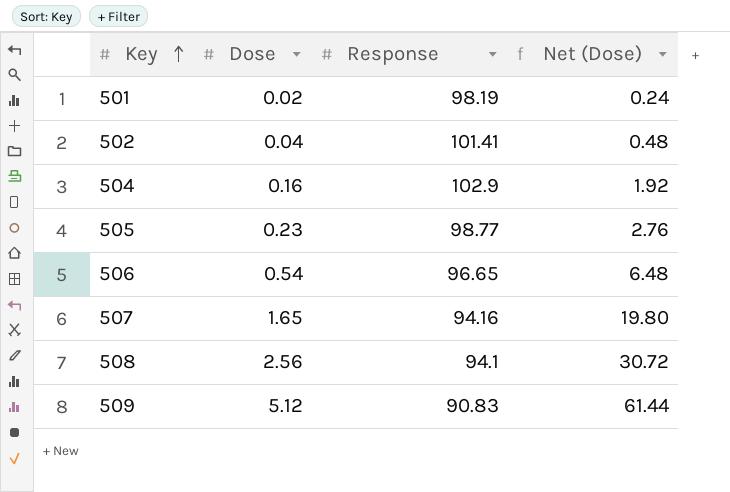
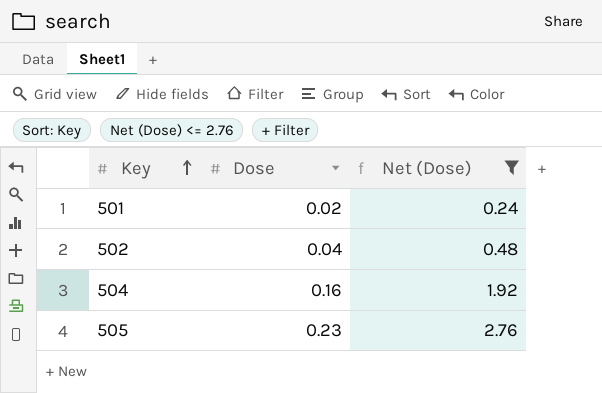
filter: none -> Net (Dose) <= 2.76
column Response | position: 3 -> none

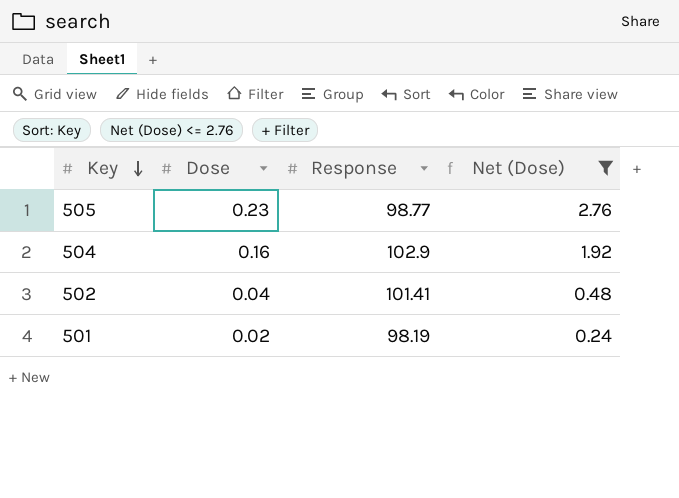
row order: Key ascending -> Key descending
column Response | position: none -> 3

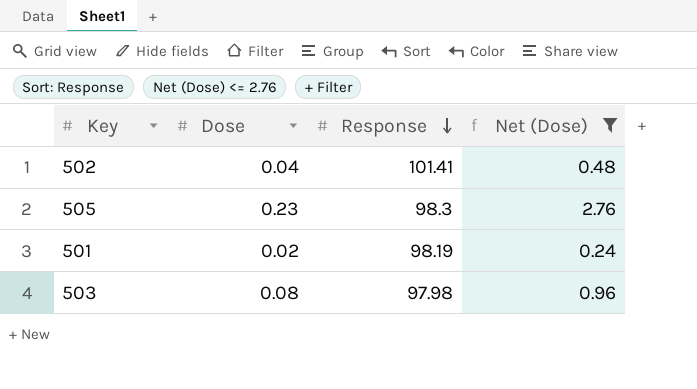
row order: Key descending -> Response descending
row 504: 0.16 | 102.9 | 1.92 -> none
505 | Response: 98.77 -> 98.3
row 503: none -> 0.08 | 97.98 | 0.96

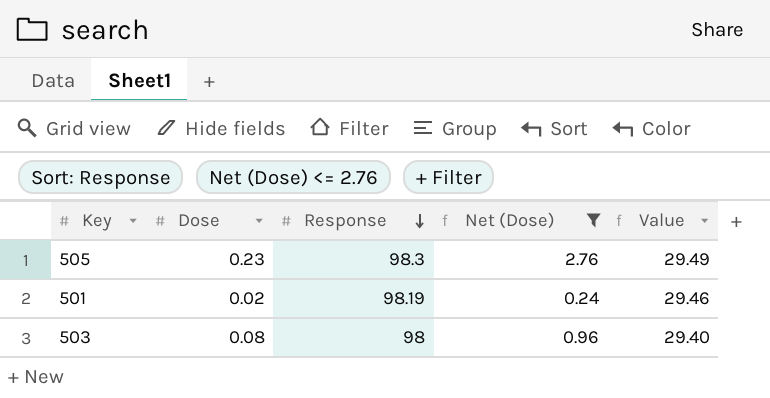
column Value | formula: none -> [Response] * 0.3
row 502: 0.04 | 101.41 | 0.48 -> none
503 | Response: 97.98 -> 98

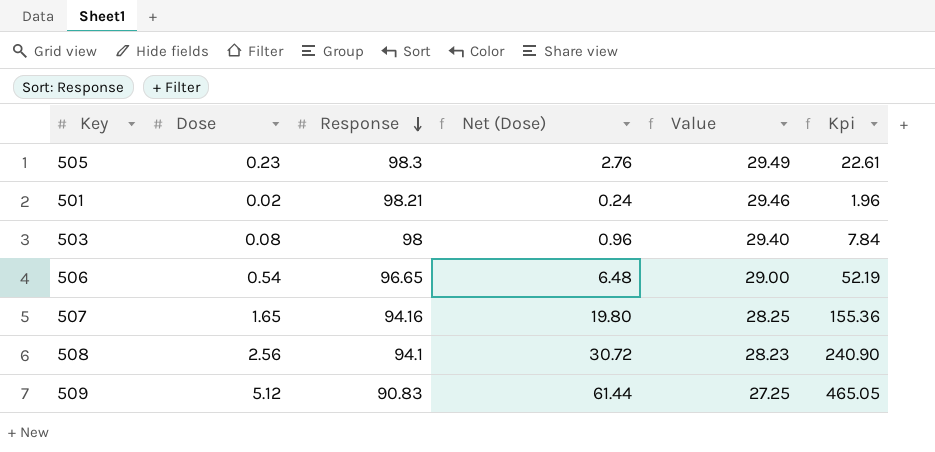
filter: Net (Dose) <= 2.76 -> none
column Kpi | formula: none -> [Dose] * [Response]
501 | Response: 98.19 -> 98.21

